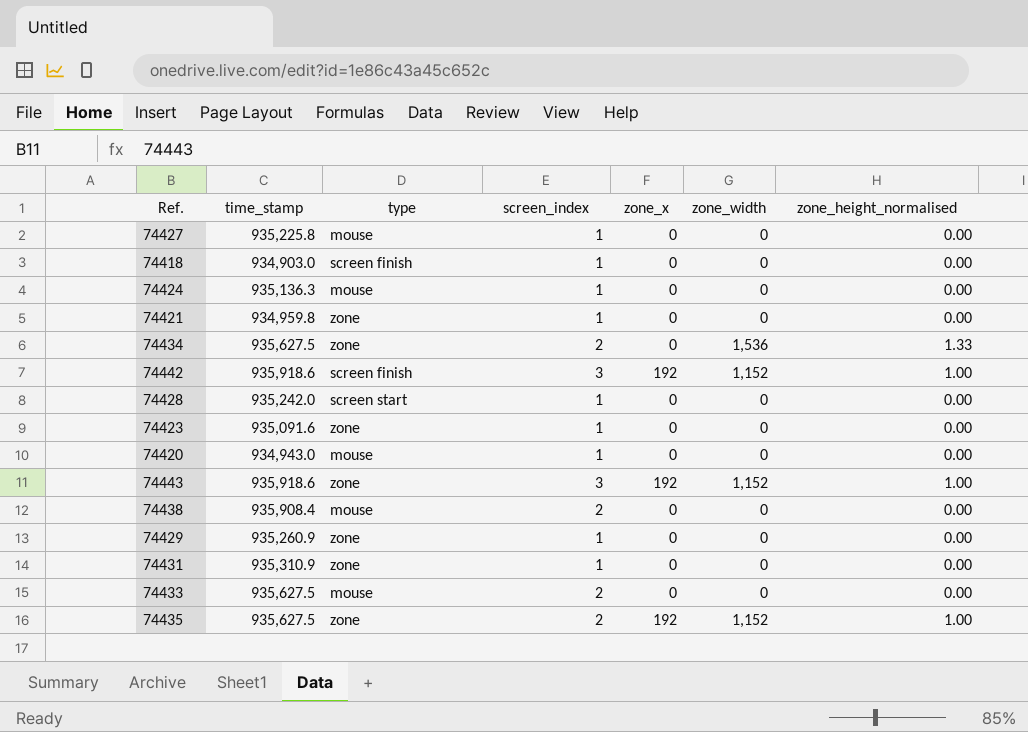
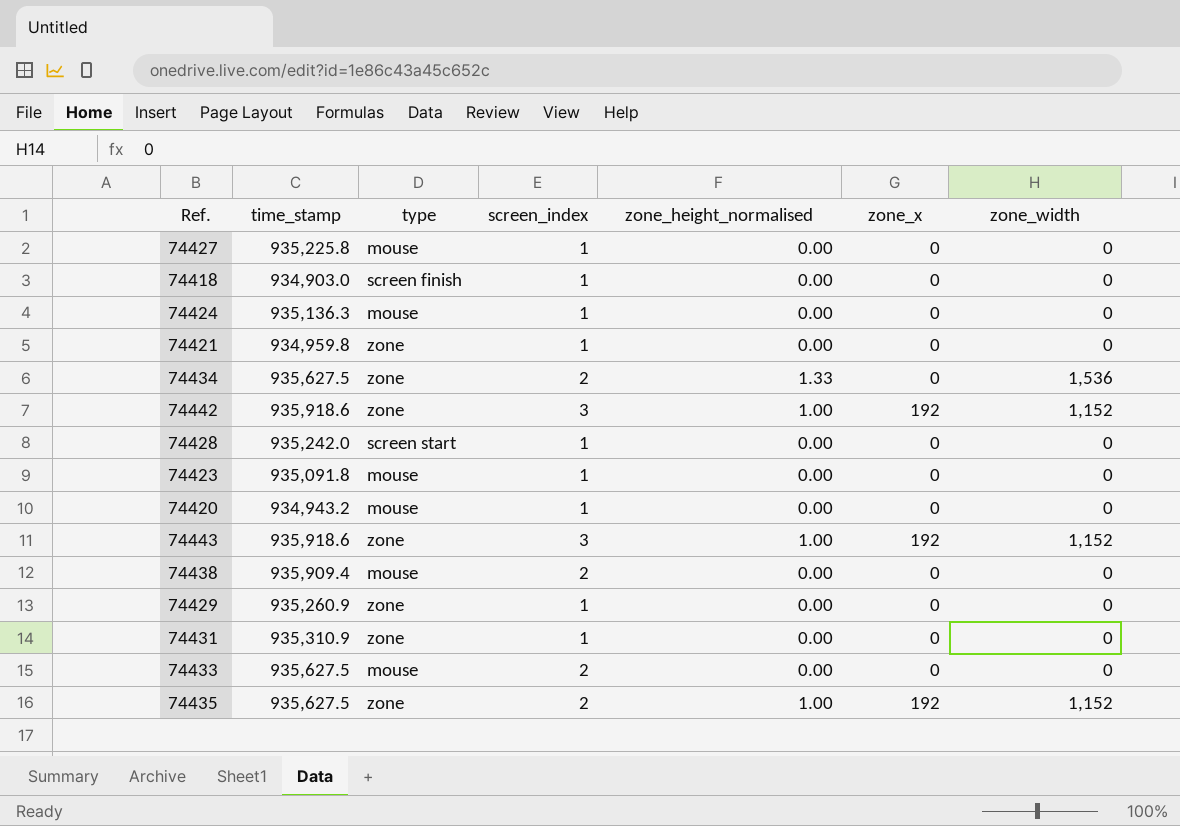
column zone_height_normalised | position: 7 -> 5
74442 | type: screen finish -> zone
74423 | time_stamp: 935,091.6 -> 935,091.8
74423 | type: zone -> mouse
74420 | time_stamp: 934,943.0 -> 934,943.2
74438 | time_stamp: 935,908.4 -> 935,909.4

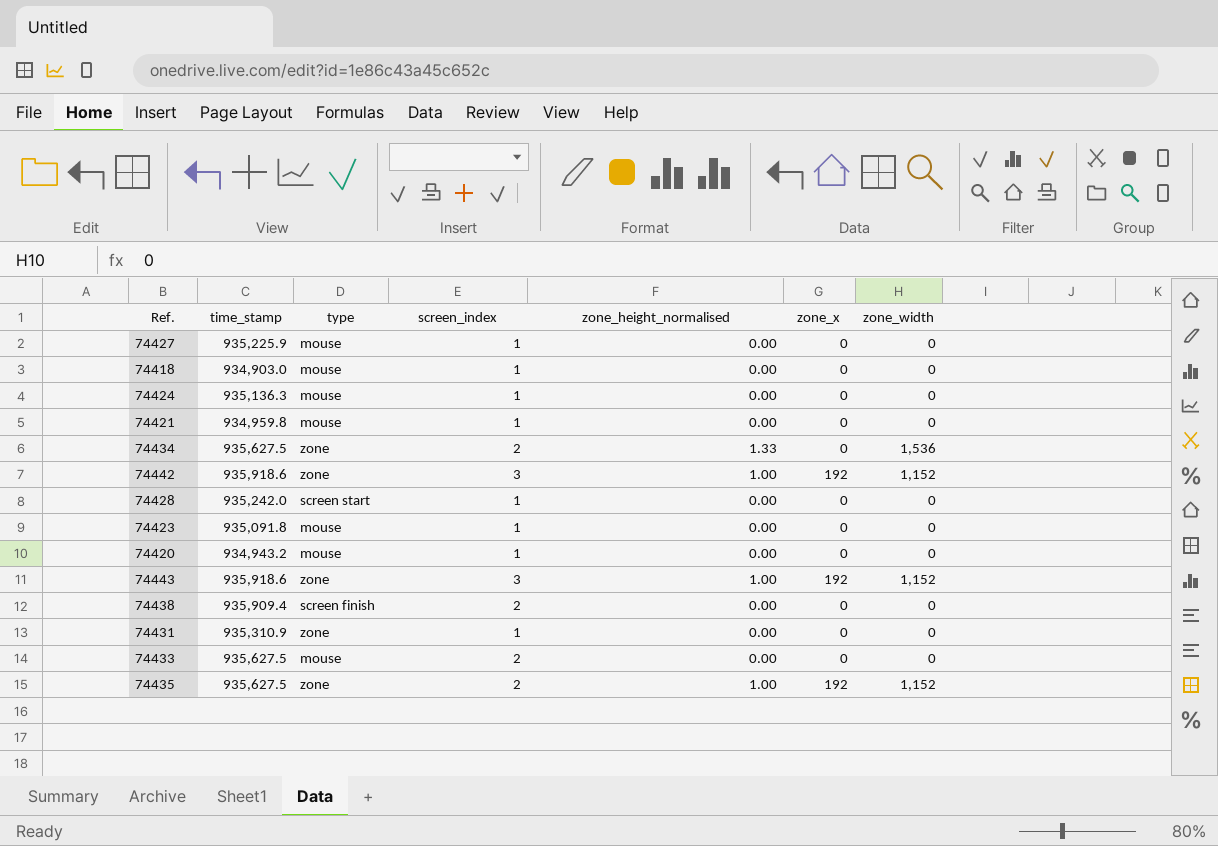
row 74429: 935,260.9 | zone | 1 | 0.00 | 0 | 0 -> none
74427 | time_stamp: 935,225.8 -> 935,225.9
74418 | type: screen finish -> mouse
74421 | type: zone -> mouse
74438 | type: mouse -> screen finish

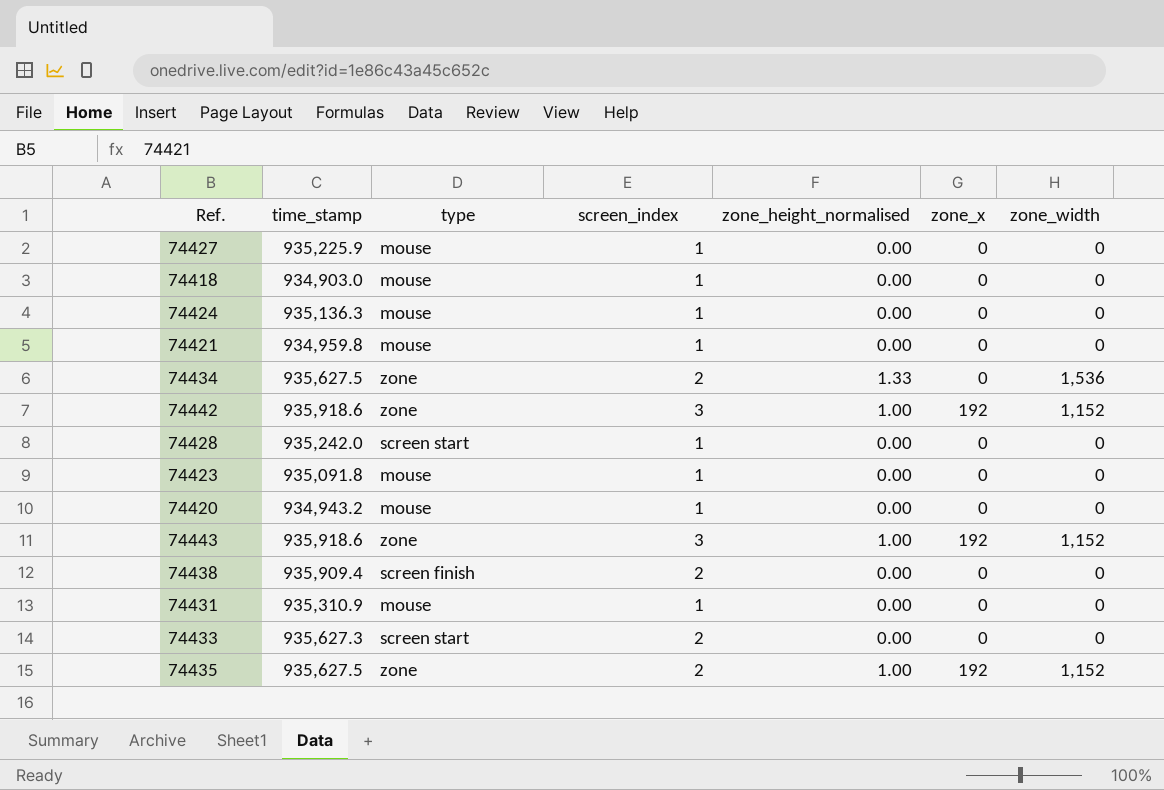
74431 | type: zone -> mouse
74433 | time_stamp: 935,627.5 -> 935,627.3
74433 | type: mouse -> screen start

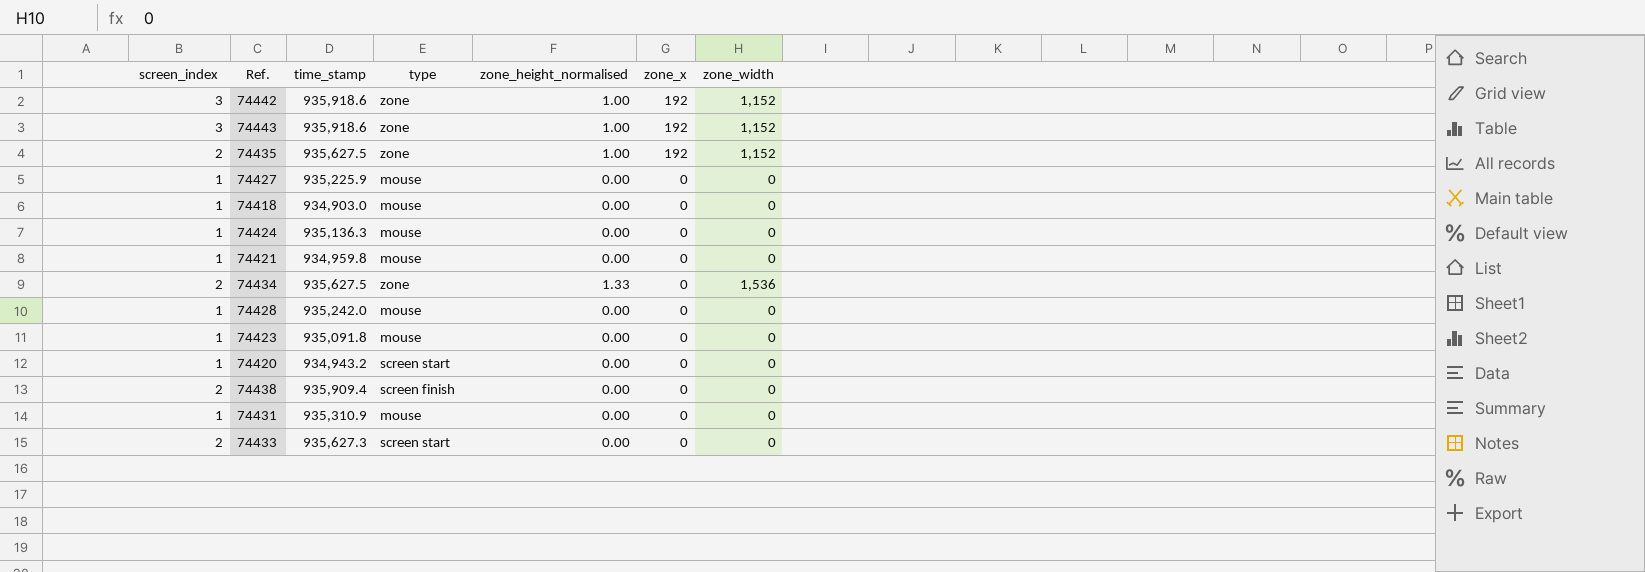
row order: none -> zone_x descending
column screen_index | position: 4 -> 1
74428 | type: screen start -> mouse
74420 | type: mouse -> screen start

